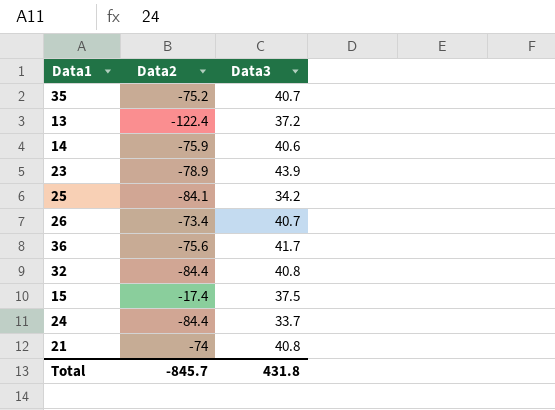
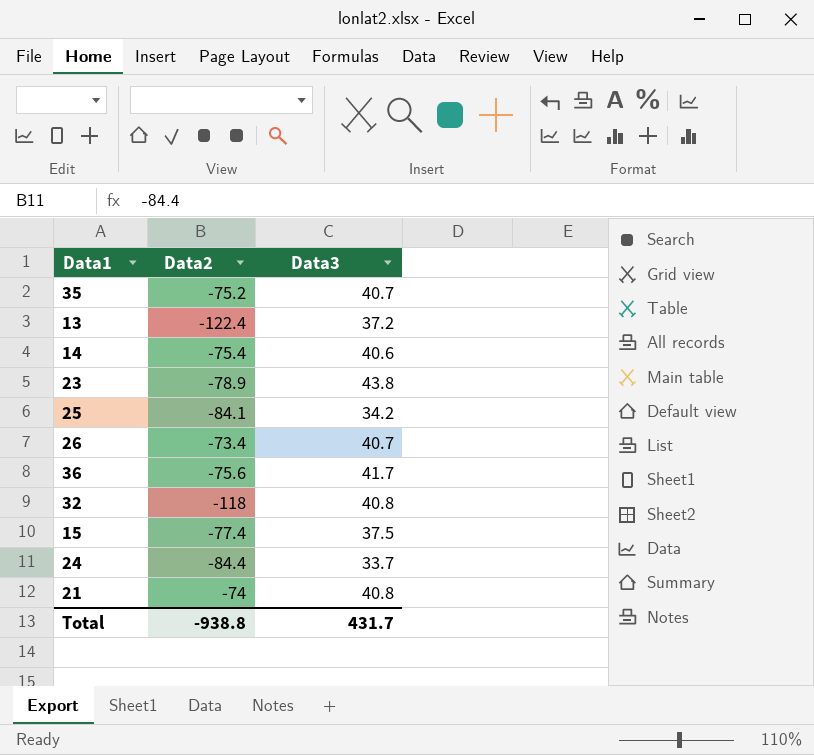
14 | Data2: -75.9 -> -75.4
23 | Data3: 43.9 -> 43.8
32 | Data2: -84.4 -> -118
15 | Data2: -17.4 -> -77.4
Total | Data2: -845.7 -> -938.8
Total | Data3: 431.8 -> 431.7

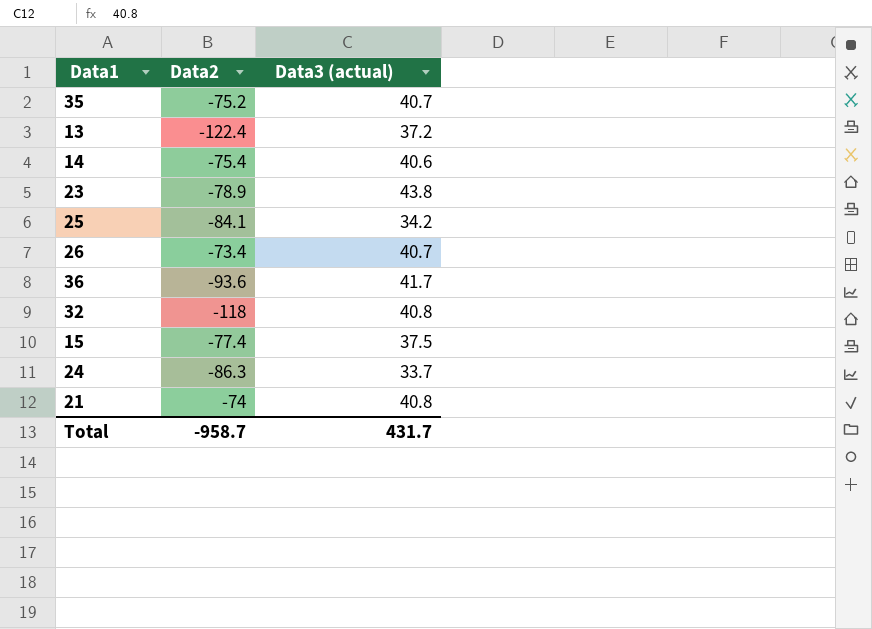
column name: Data3 -> Data3 (actual)
36 | Data2: -75.6 -> -93.6
24 | Data2: -84.4 -> -86.3
Total | Data2: -938.8 -> -958.7

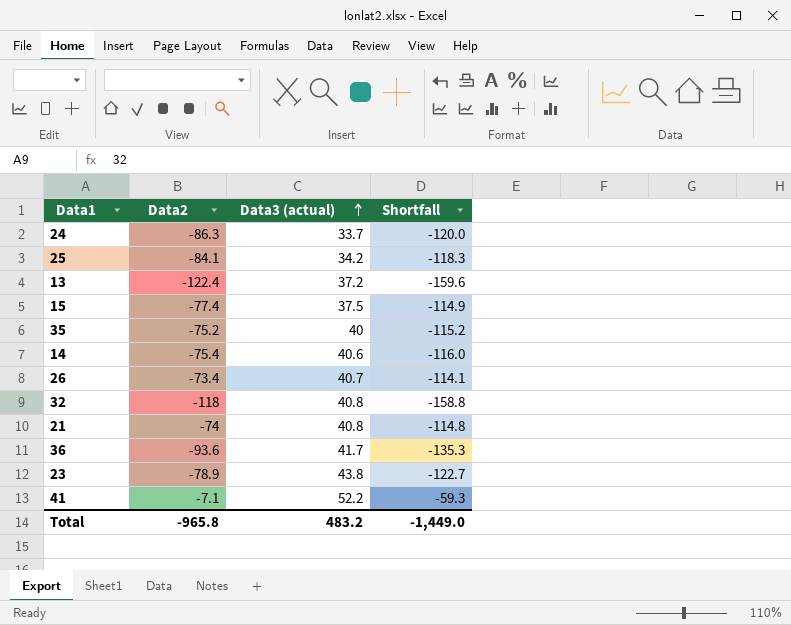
row order: none -> Data3 (actual) ascending
column Shortfall | formula: none -> [Data2] - [Data3 (actual)]
35 | Data3 (actual): 40.7 -> 40
row 41: none -> -7.1 | 52.2 | -59.3
Total | Data2: -958.7 -> -965.8
Total | Data3 (actual): 431.7 -> 483.2

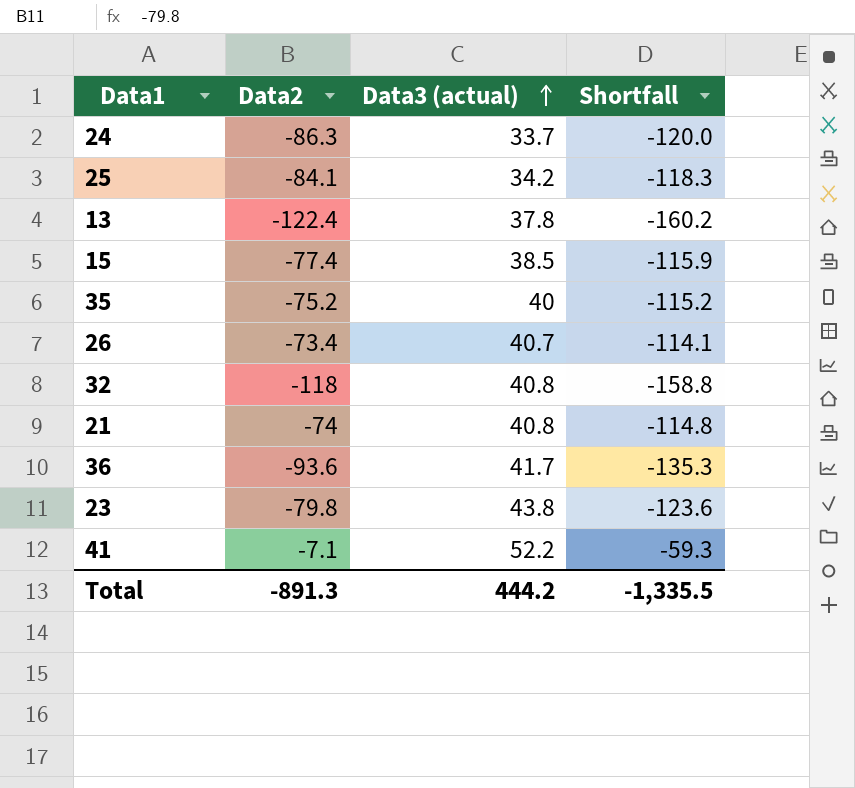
row 14: -75.4 | 40.6 | -116.0 -> none
13 | Data3 (actual): 37.2 -> 37.8
13 | Shortfall: -159.6 -> -160.2
15 | Data3 (actual): 37.5 -> 38.5
15 | Shortfall: -114.9 -> -115.9
23 | Data2: -78.9 -> -79.8
23 | Shortfall: -122.7 -> -123.6
Total | Data2: -965.8 -> -891.3
Total | Data3 (actual): 483.2 -> 444.2
Total | Shortfall: -1,449.0 -> -1,335.5

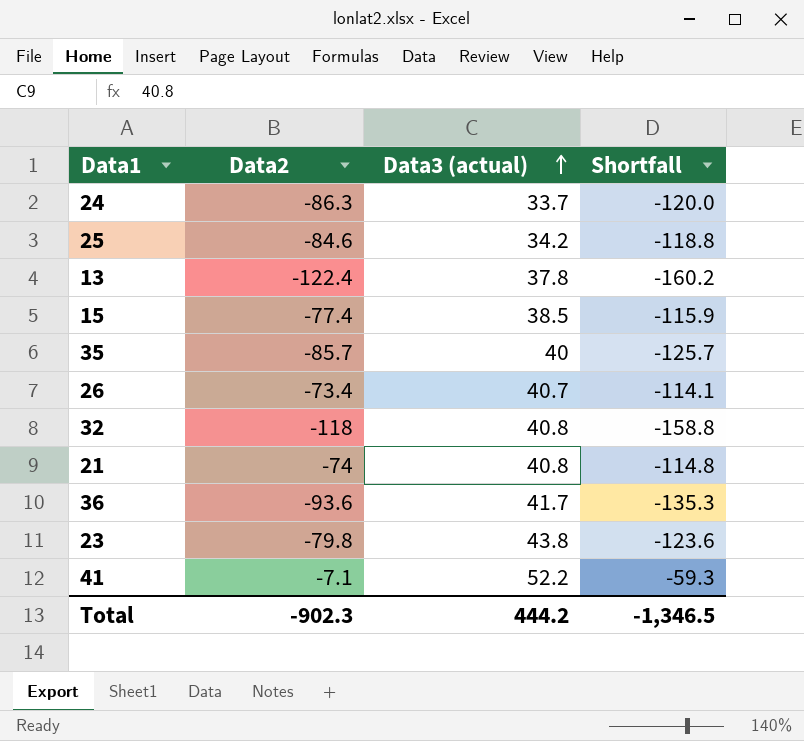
25 | Data2: -84.1 -> -84.6
25 | Shortfall: -118.3 -> -118.8
35 | Data2: -75.2 -> -85.7
35 | Shortfall: -115.2 -> -125.7
Total | Data2: -891.3 -> -902.3
Total | Shortfall: -1,335.5 -> -1,346.5

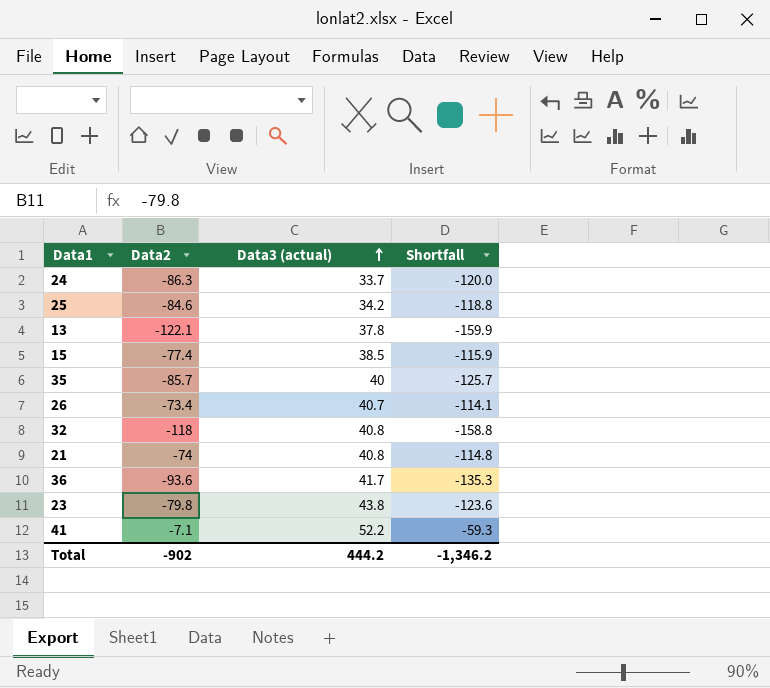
13 | Data2: -122.4 -> -122.1
13 | Shortfall: -160.2 -> -159.9
Total | Data2: -902.3 -> -902
Total | Shortfall: -1,346.5 -> -1,346.2

